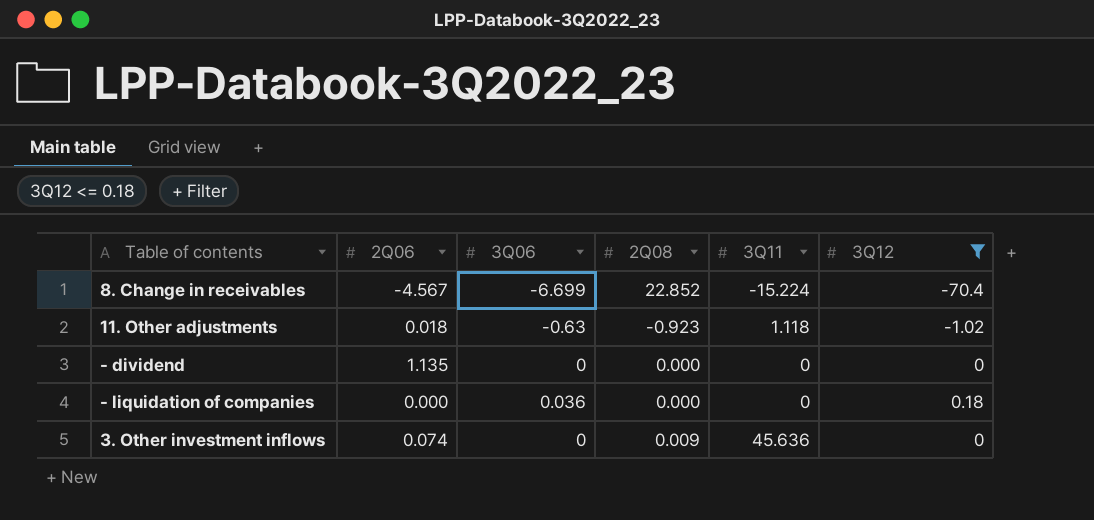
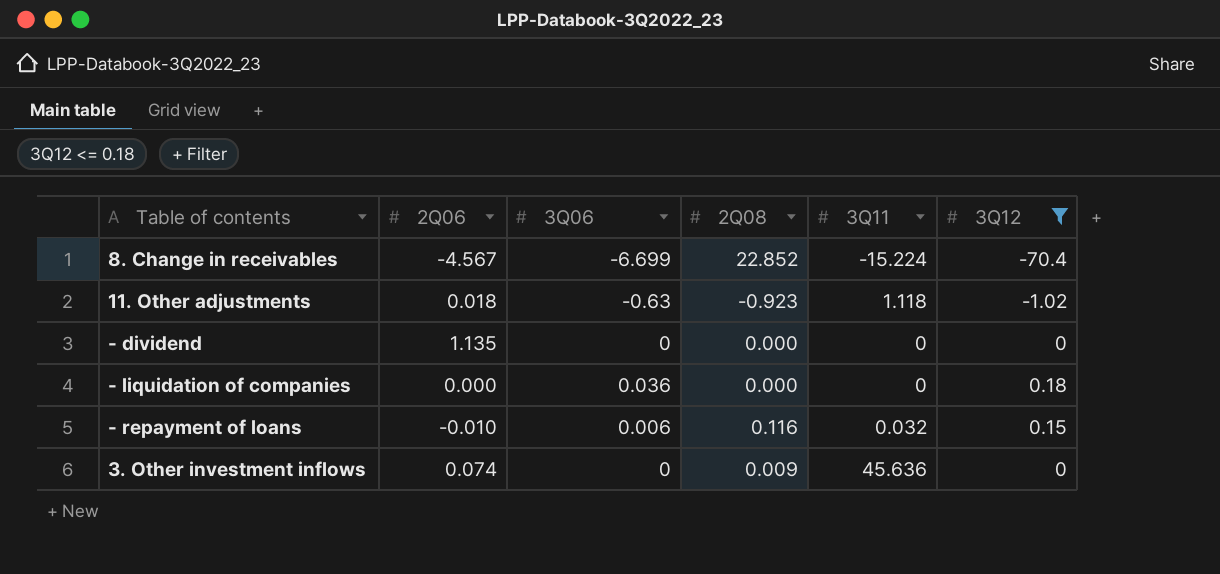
row - repayment of loans: none -> -0.010 | 0.006 | 0.116 | 0.032 | 0.15

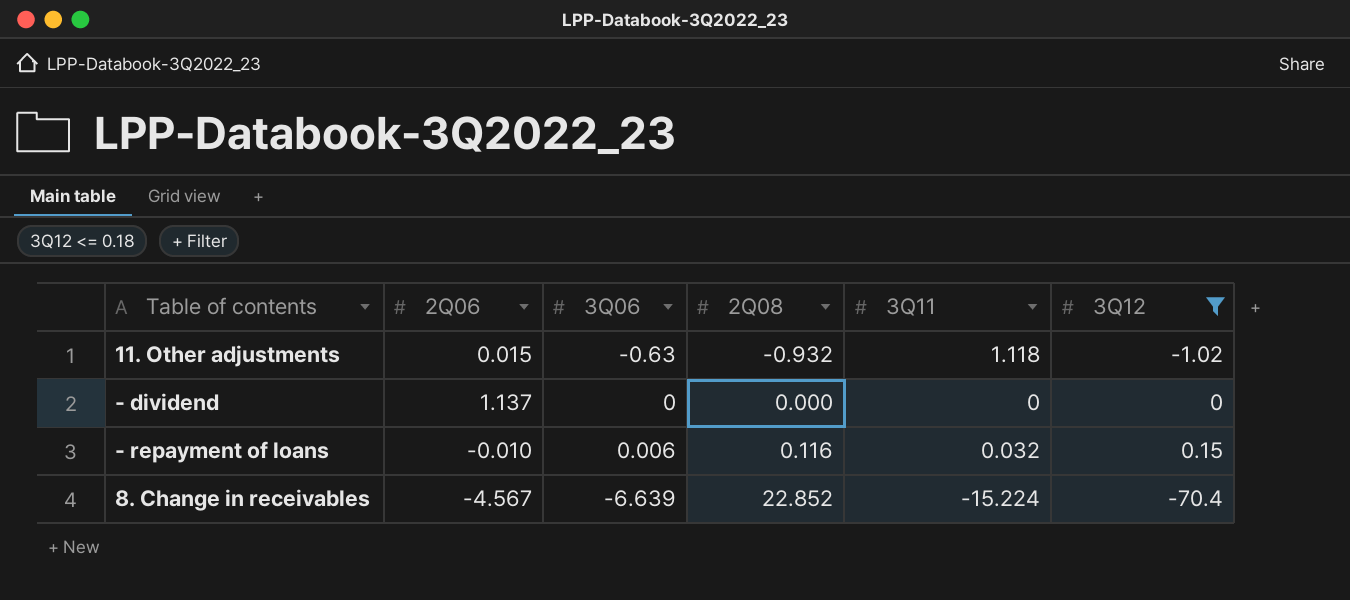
row order: none -> 2Q08 ascending
row - liquidation of companies: 0.000 | 0.036 | 0.000 | 0 | 0.18 -> none
row 3. Other investment inflows: 0.074 | 0 | 0.009 | 45.636 | 0 -> none
11. Other adjustments | 2Q06: 0.018 -> 0.015
11. Other adjustments | 2Q08: -0.923 -> -0.932
- dividend | 2Q06: 1.135 -> 1.137
8. Change in receivables | 3Q06: -6.699 -> -6.639

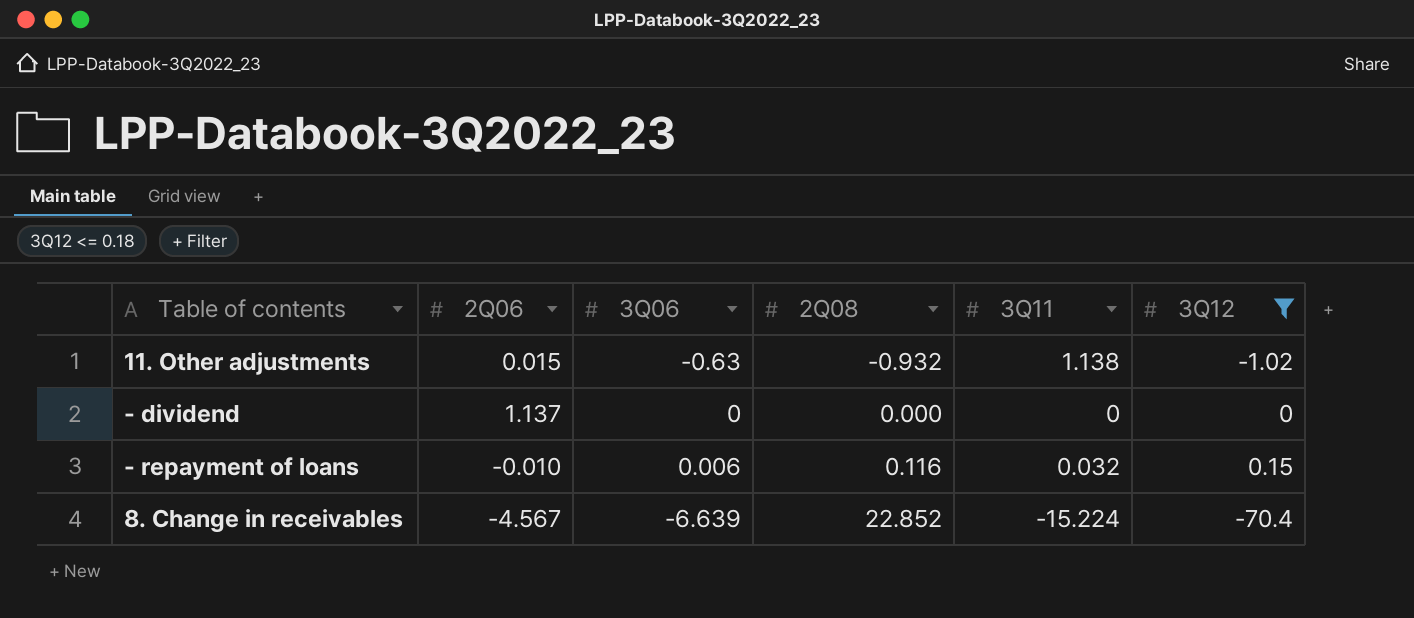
11. Other adjustments | 3Q11: 1.118 -> 1.138

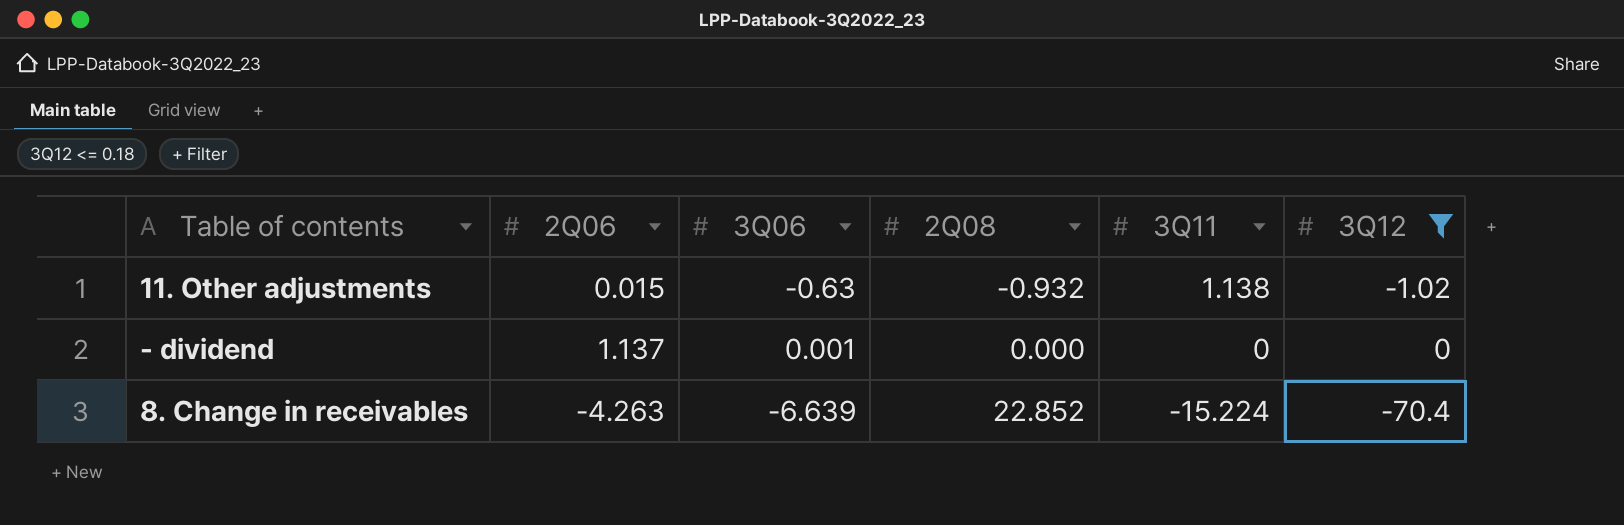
row - repayment of loans: -0.010 | 0.006 | 0.116 | 0.032 | 0.15 -> none
- dividend | 3Q06: 0 -> 0.001
8. Change in receivables | 2Q06: -4.567 -> -4.263

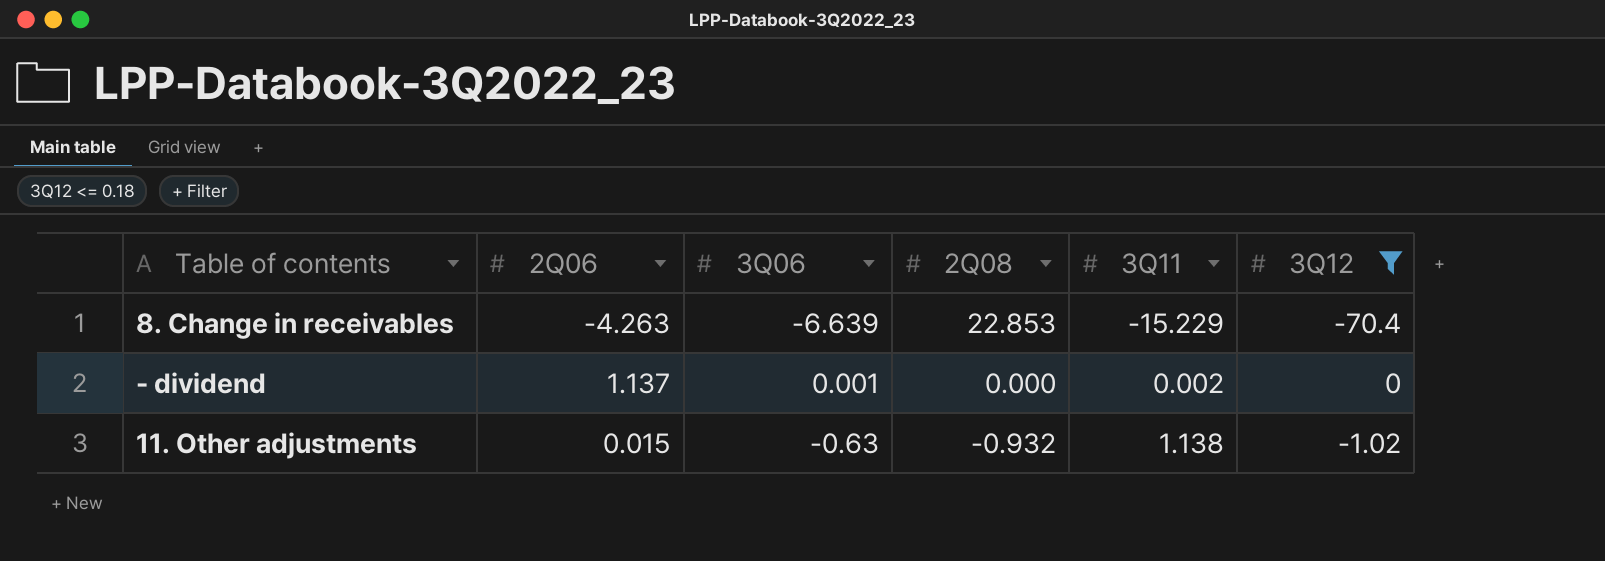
row order: 2Q08 ascending -> 2Q08 descending
8. Change in receivables | 2Q08: 22.852 -> 22.853
8. Change in receivables | 3Q11: -15.224 -> -15.229
- dividend | 3Q11: 0 -> 0.002

